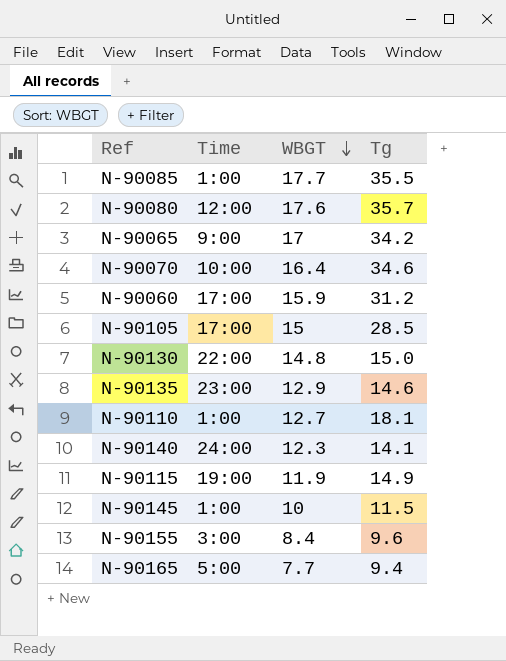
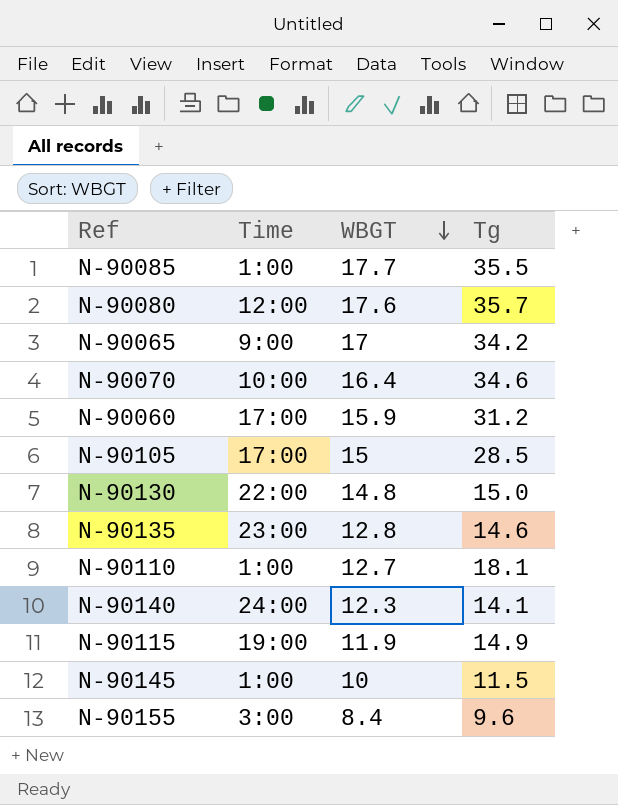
row N-90165: 5:00 | 7.7 | 9.4 -> none
N-90135 | WBGT: 12.9 -> 12.8

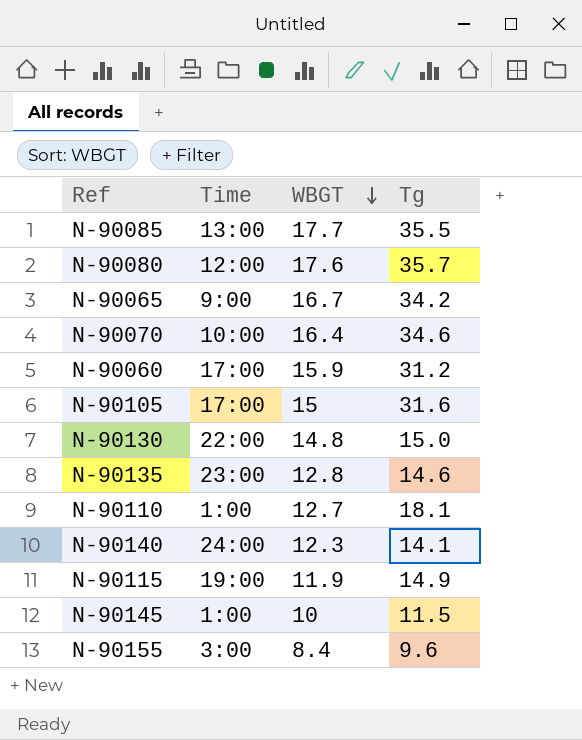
N-90085 | Time: 1:00 -> 13:00
N-90065 | WBGT: 17 -> 16.7
N-90105 | Tg: 28.5 -> 31.6

